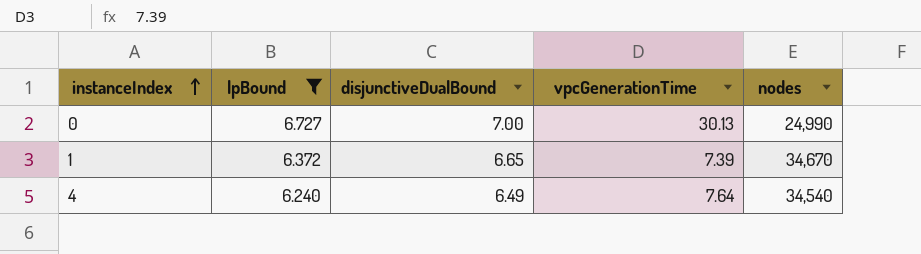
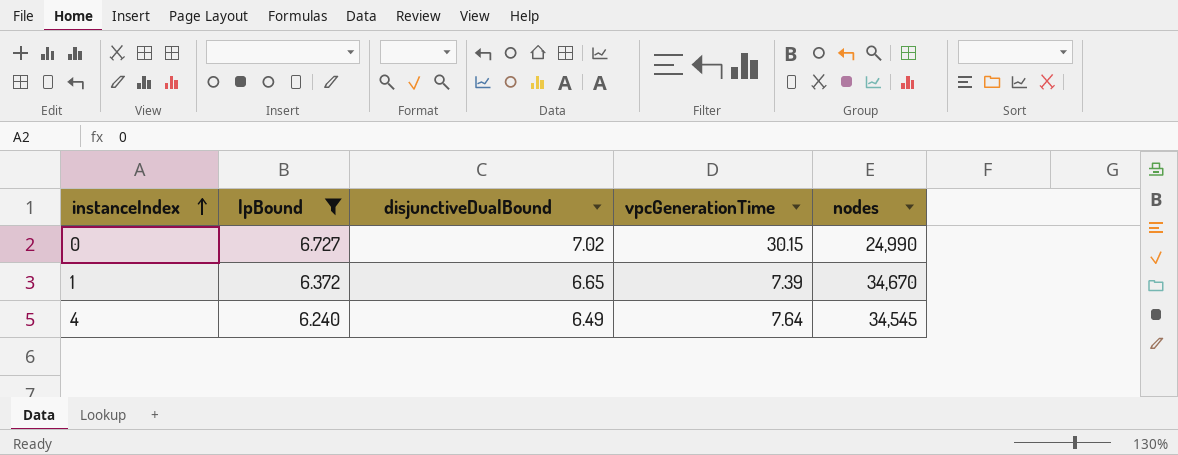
0 | disjunctiveDualBound: 7.00 -> 7.02
0 | vpcGenerationTime: 30.13 -> 30.15
4 | nodes: 34,540 -> 34,545

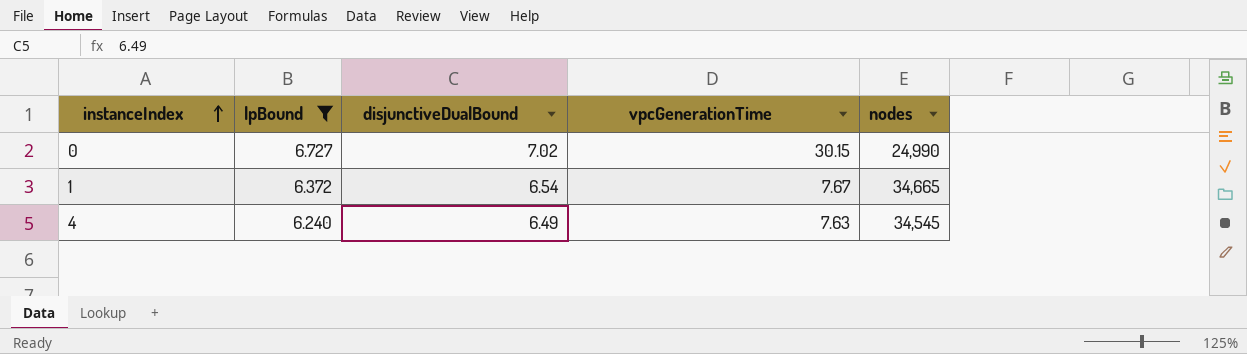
1 | disjunctiveDualBound: 6.65 -> 6.54
1 | vpcGenerationTime: 7.39 -> 7.67
1 | nodes: 34,670 -> 34,665
4 | vpcGenerationTime: 7.64 -> 7.63

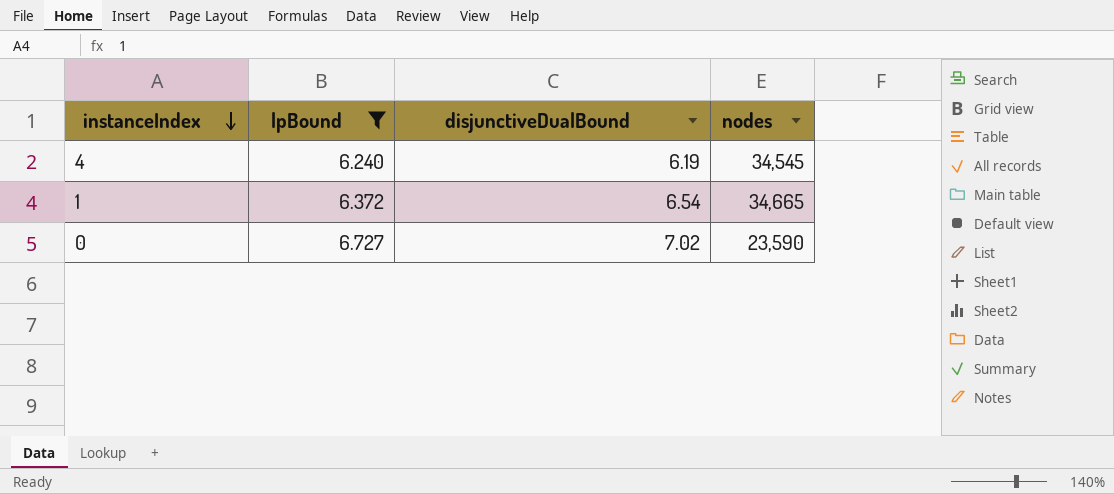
row order: instanceIndex ascending -> instanceIndex descending
column vpcGenerationTime | position: 4 -> none
4 | disjunctiveDualBound: 6.49 -> 6.19
0 | nodes: 24,990 -> 23,590

